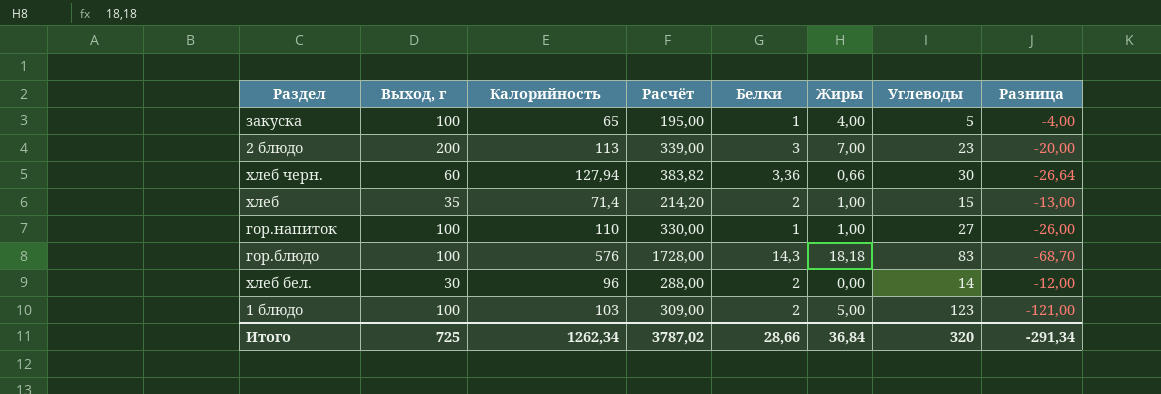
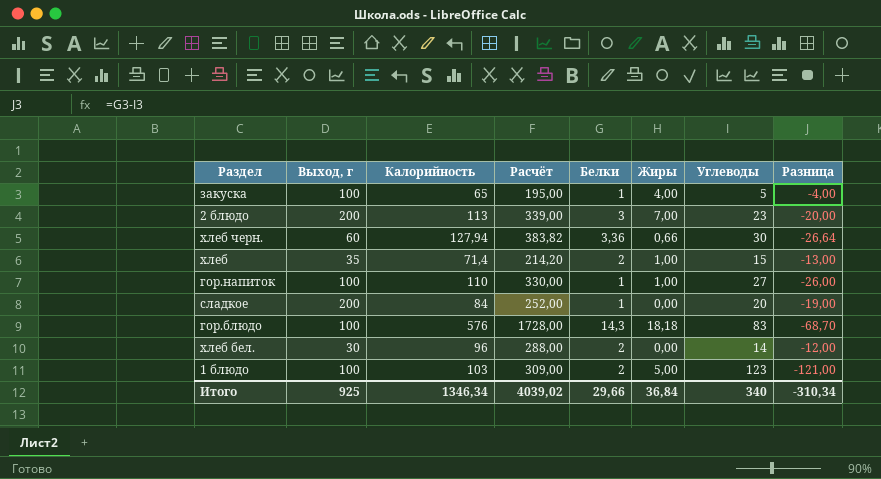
row сладкое: none -> 200 | 84 | 252,00 | 1 | 0,00 | 20 | -19,00
Итого | Выход, г: 725 -> 925
Итого | Калорийность: 1262,34 -> 1346,34
Итого | Расчёт: 3787,02 -> 4039,02
Итого | Белки: 28,66 -> 29,66
Итого | Углеводы: 320 -> 340
Итого | Разница: -291,34 -> -310,34

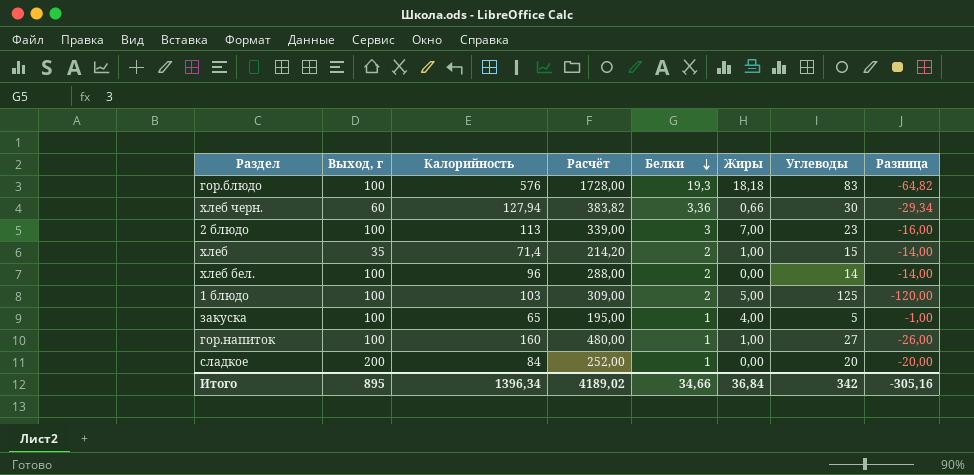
row order: none -> Белки descending
column Разница | formula: [Белки] - [Углеводы] -> [Жиры] - [Углеводы]
гор.блюдо | Белки: 14,3 -> 19,3
2 блюдо | Выход, г: 200 -> 100
хлеб бел. | Выход, г: 30 -> 100
1 блюдо | Углеводы: 123 -> 125
гор.напиток | Калорийность: 110 -> 160
гор.напиток | Расчёт: 330,00 -> 480,00
Итого | Выход, г: 925 -> 895
Итого | Калорийность: 1346,34 -> 1396,34
Итого | Расчёт: 4039,02 -> 4189,02
Итого | Белки: 29,66 -> 34,66
Итого | Углеводы: 340 -> 342
Итого | Разница: -310,34 -> -305,16

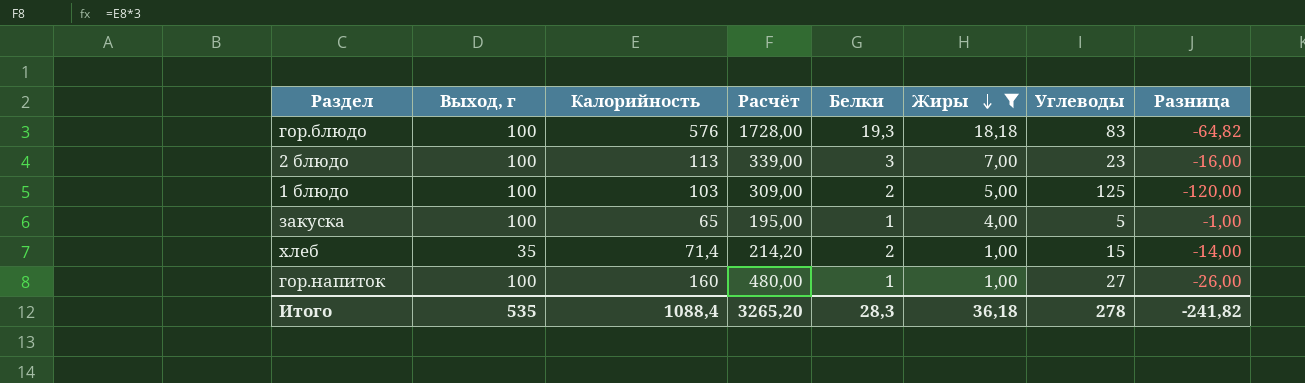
filter: none -> Жиры >= 1,00
row order: Белки descending -> Жиры descending
Итого | Выход, г: 895 -> 535
Итого | Калорийность: 1396,34 -> 1088,4
Итого | Расчёт: 4189,02 -> 3265,20
Итого | Белки: 34,66 -> 28,3
Итого | Жиры: 36,84 -> 36,18
Итого | Углеводы: 342 -> 278
Итого | Разница: -305,16 -> -241,82

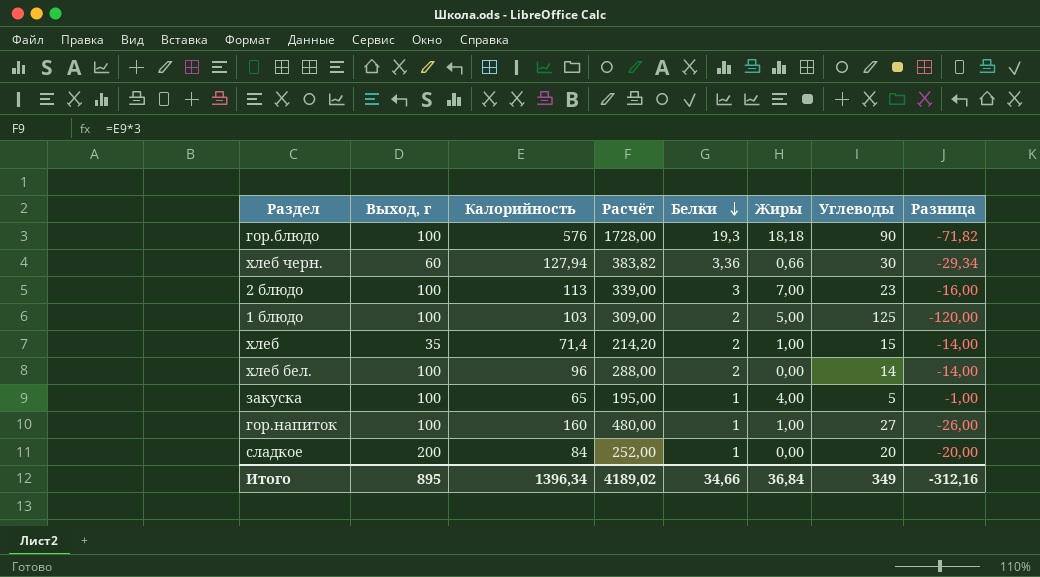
filter: Жиры >= 1,00 -> none
row order: Жиры descending -> Белки descending
гор.блюдо | Углеводы: 83 -> 90
гор.блюдо | Разница: -64,82 -> -71,82
Итого | Выход, г: 535 -> 895
Итого | Калорийность: 1088,4 -> 1396,34
Итого | Расчёт: 3265,20 -> 4189,02
Итого | Белки: 28,3 -> 34,66
Итого | Жиры: 36,18 -> 36,84
Итого | Углеводы: 278 -> 349
Итого | Разница: -241,82 -> -312,16

